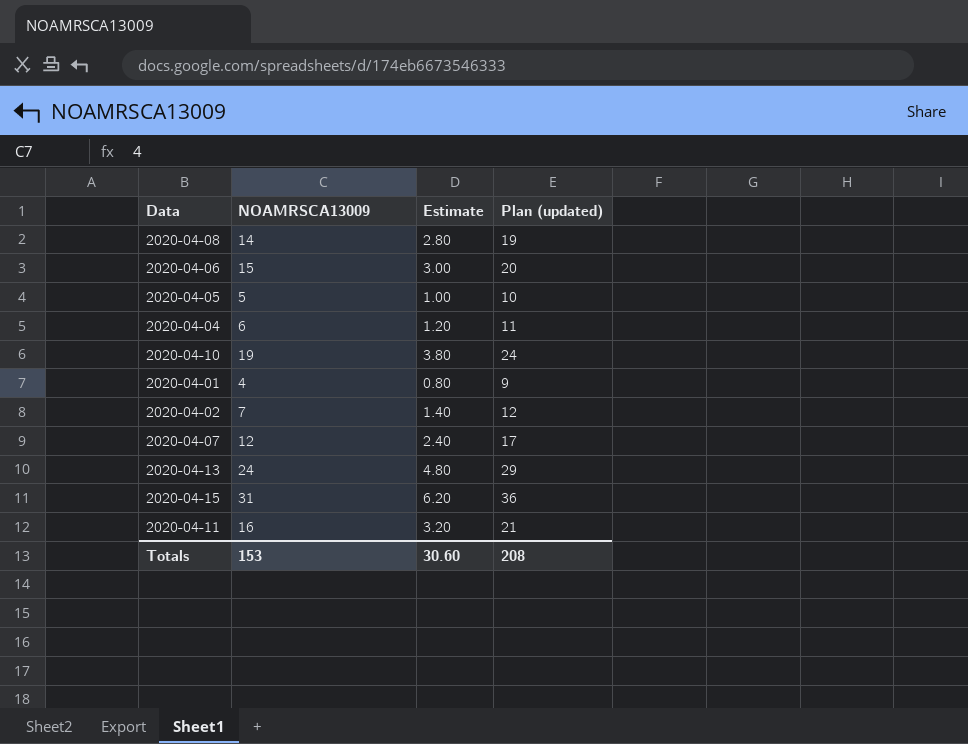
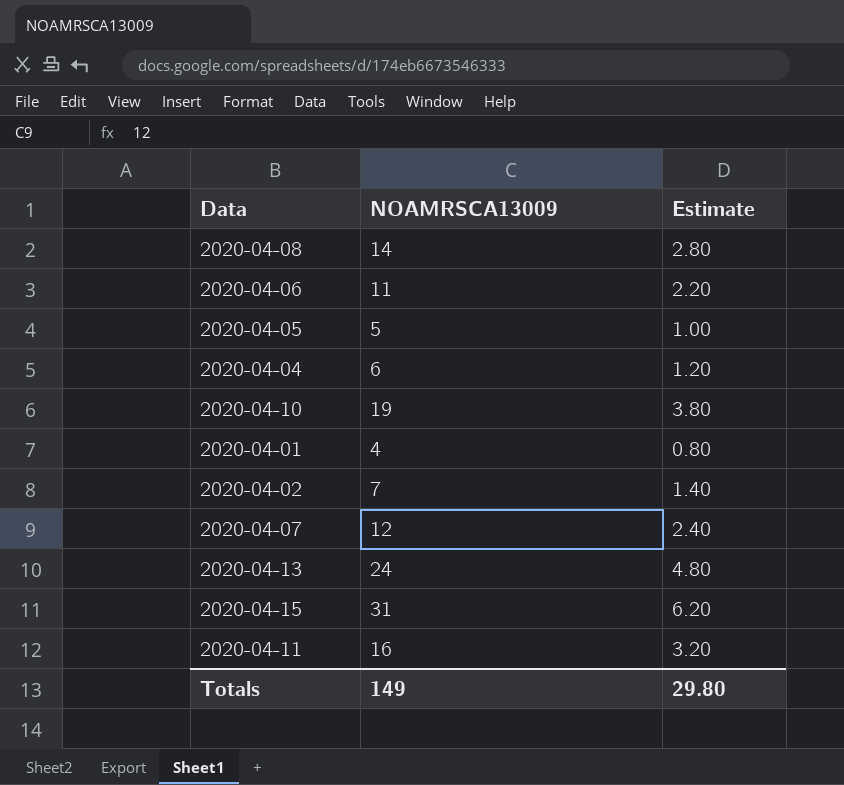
column Plan (updated) | formula: [NOAMRSCA13009] + 5 -> none
2020-04-06 | NOAMRSCA13009: 15 -> 11
2020-04-06 | Estimate: 3.00 -> 2.20
Totals | NOAMRSCA13009: 153 -> 149
Totals | Estimate: 30.60 -> 29.80

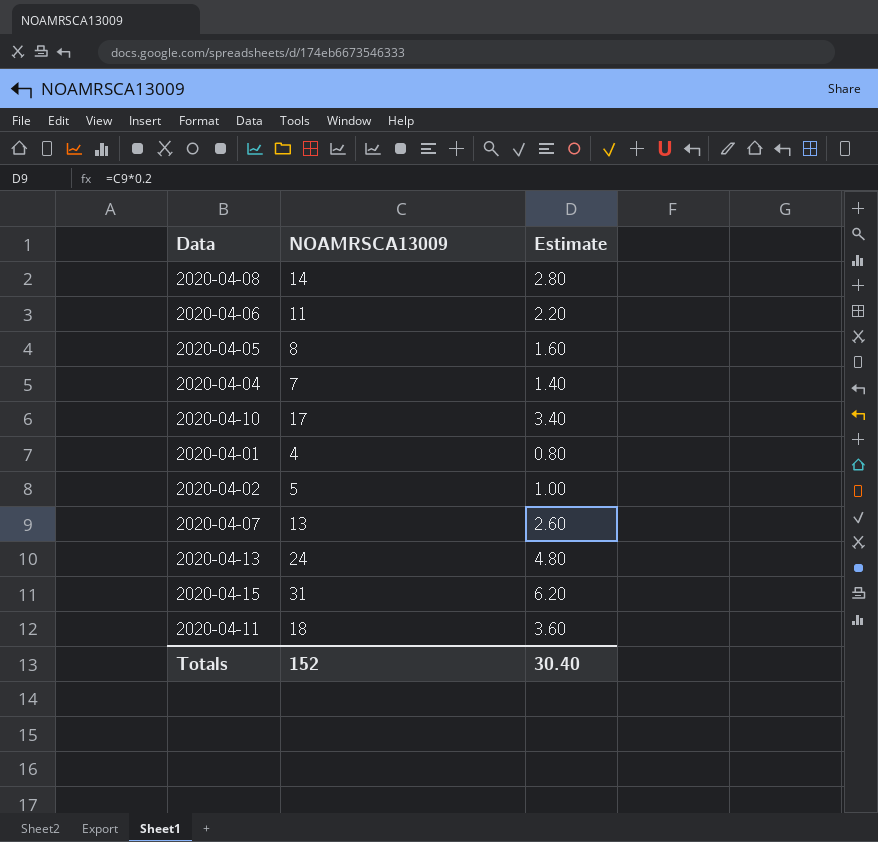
2020-04-05 | NOAMRSCA13009: 5 -> 8
2020-04-05 | Estimate: 1.00 -> 1.60
2020-04-04 | NOAMRSCA13009: 6 -> 7
2020-04-04 | Estimate: 1.20 -> 1.40
2020-04-10 | NOAMRSCA13009: 19 -> 17
2020-04-10 | Estimate: 3.80 -> 3.40
2020-04-02 | NOAMRSCA13009: 7 -> 5
2020-04-02 | Estimate: 1.40 -> 1.00
2020-04-07 | NOAMRSCA13009: 12 -> 13
2020-04-07 | Estimate: 2.40 -> 2.60
2020-04-11 | NOAMRSCA13009: 16 -> 18
2020-04-11 | Estimate: 3.20 -> 3.60
Totals | NOAMRSCA13009: 149 -> 152
Totals | Estimate: 29.80 -> 30.40

